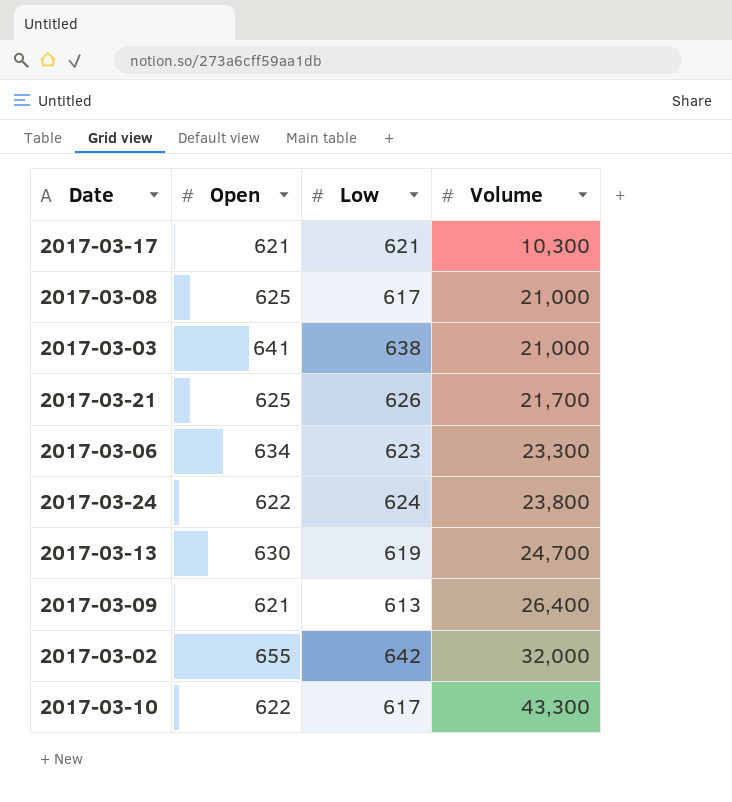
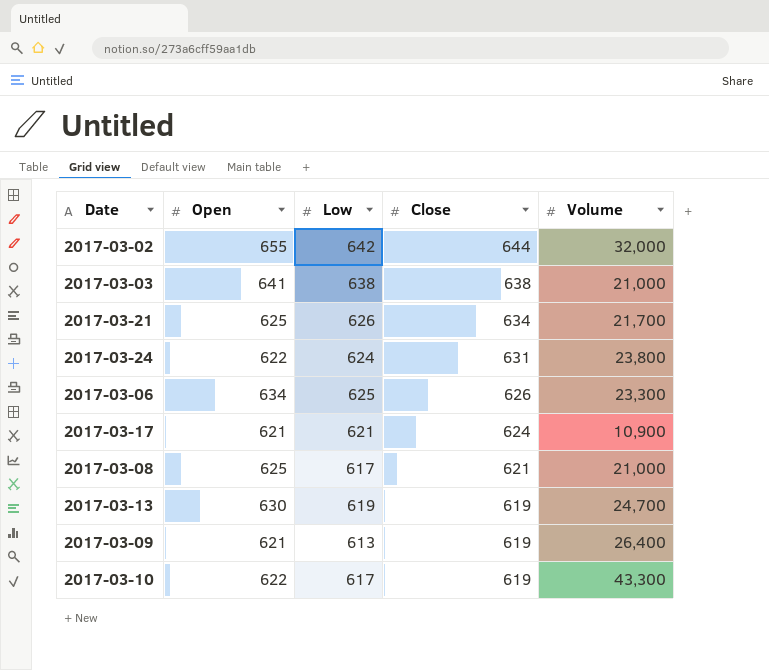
row order: Volume ascending -> Close descending
column Close | position: none -> 4
2017-03-06 | Low: 623 -> 625
2017-03-17 | Volume: 10,300 -> 10,900

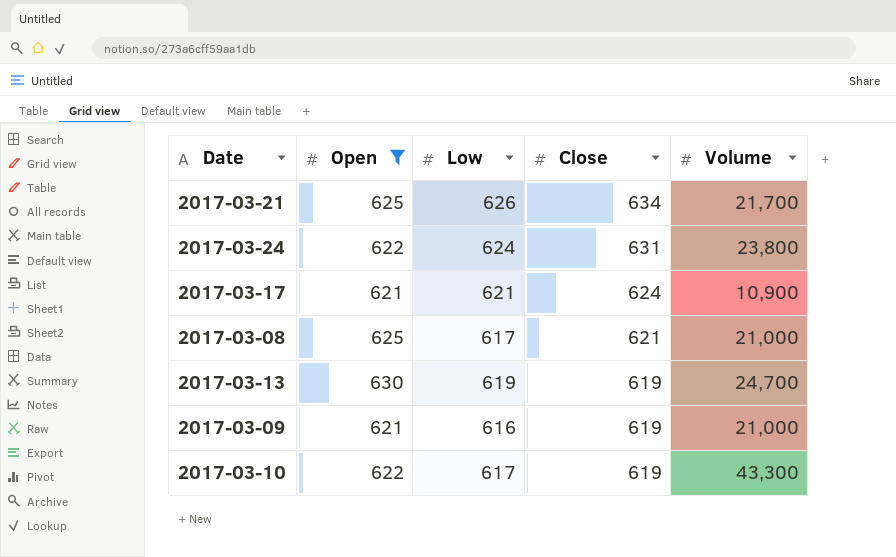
filter: none -> Open <= 630
2017-03-09 | Low: 613 -> 616
2017-03-09 | Volume: 26,400 -> 21,000

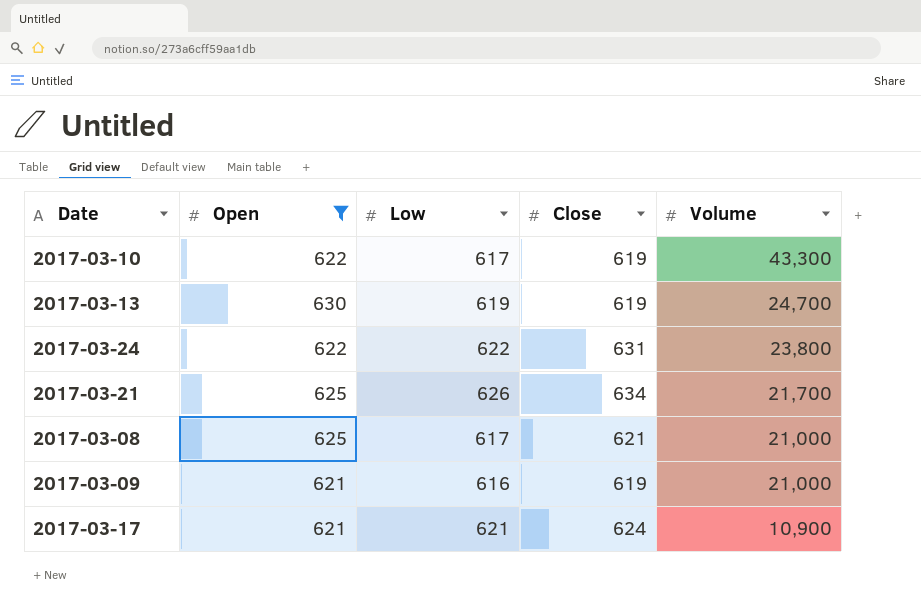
row order: Close descending -> Volume descending
2017-03-24 | Low: 624 -> 622

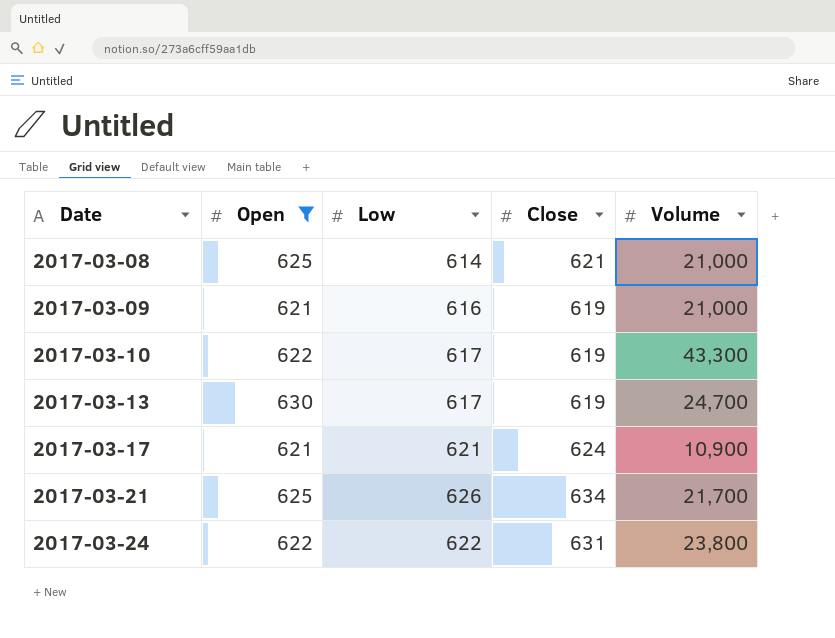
row order: Volume descending -> Date ascending
2017-03-08 | Low: 617 -> 614
2017-03-13 | Low: 619 -> 617

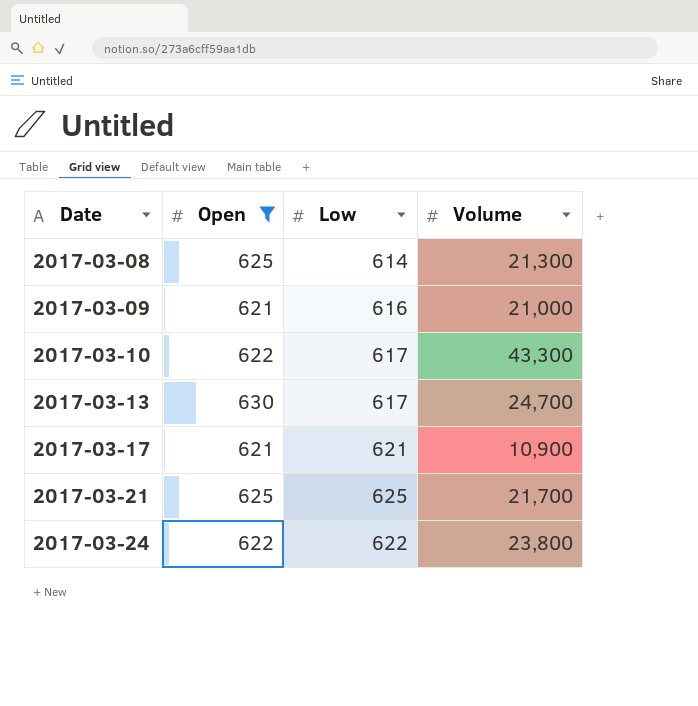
column Close | position: 4 -> none
2017-03-08 | Volume: 21,000 -> 21,300
2017-03-21 | Low: 626 -> 625

